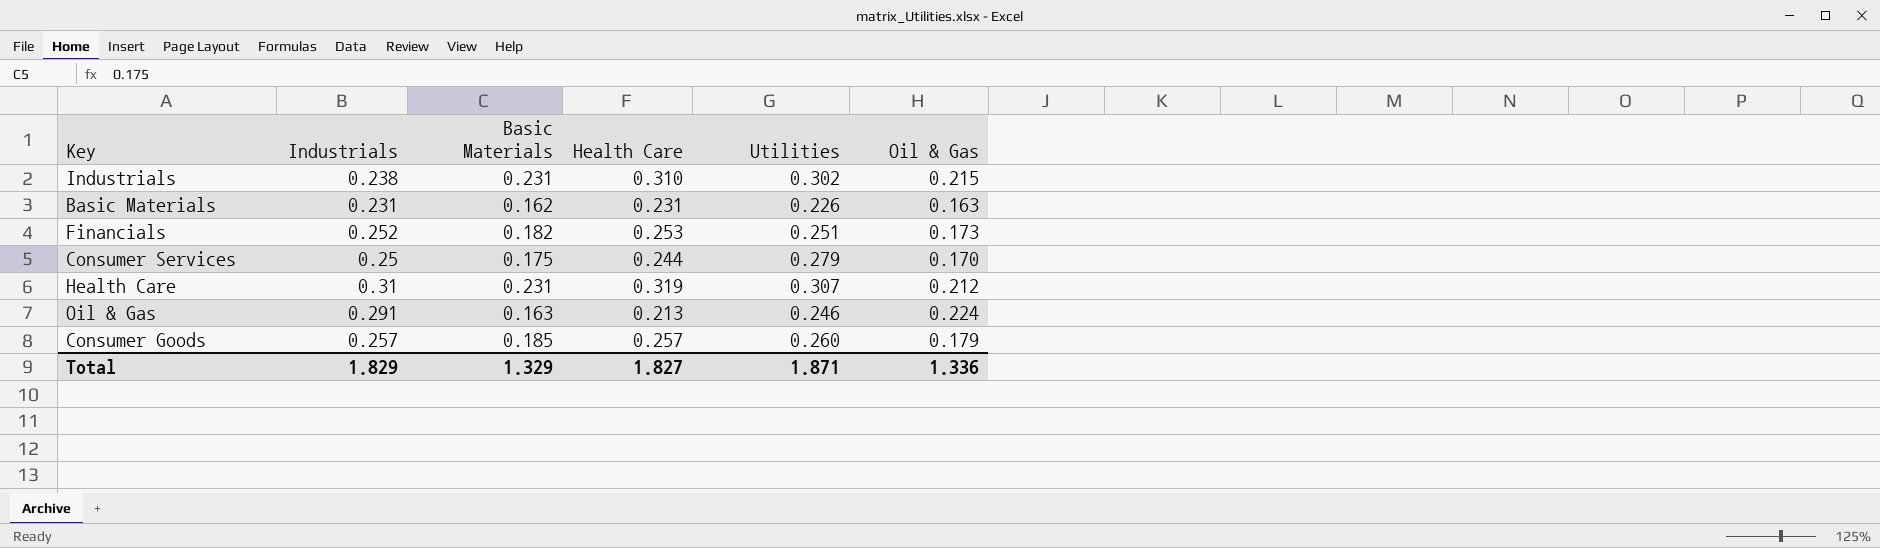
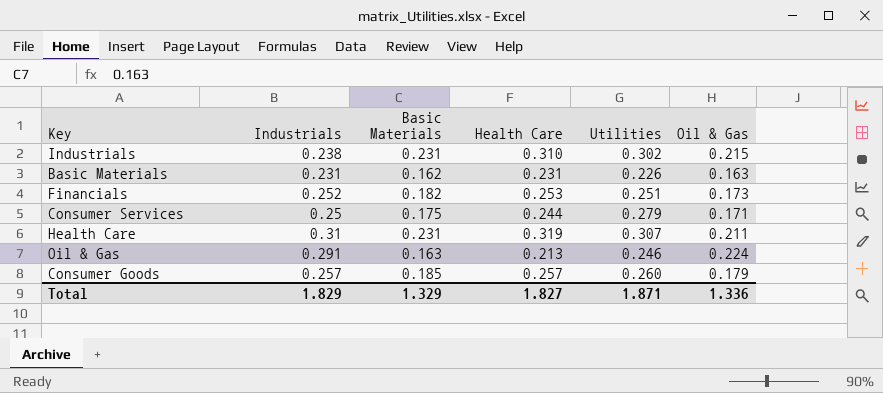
Consumer Services | Oil & Gas: 0.170 -> 0.171
Health Care | Oil & Gas: 0.212 -> 0.211

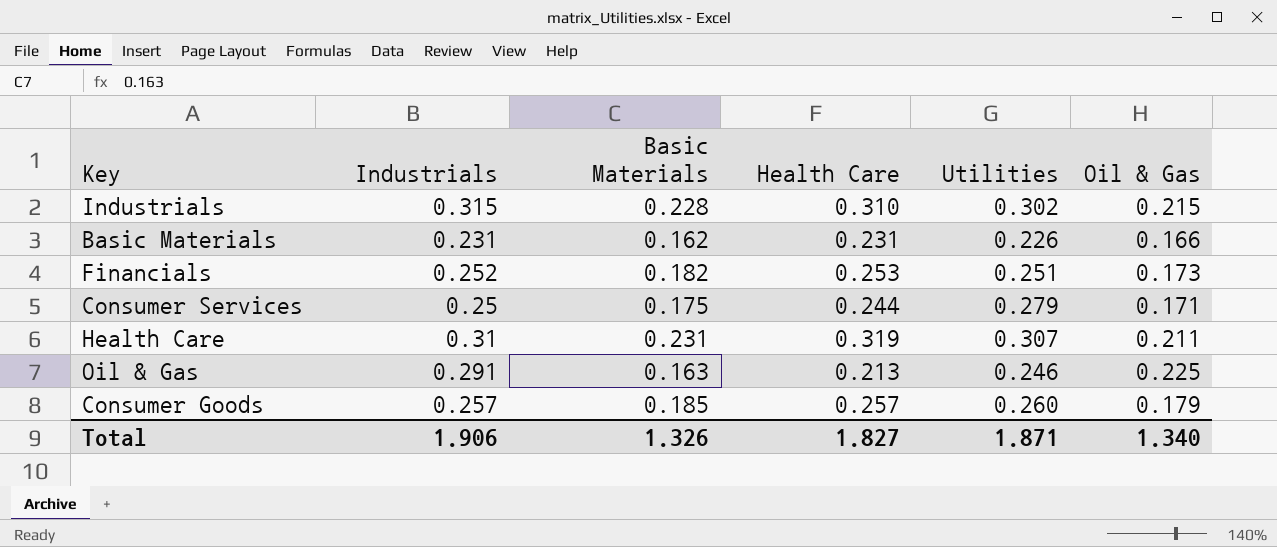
Industrials | Industrials: 0.238 -> 0.315
Industrials | Basic Materials: 0.231 -> 0.228
Basic Materials | Oil & Gas: 0.163 -> 0.166
Oil & Gas | Oil & Gas: 0.224 -> 0.225
Total | Industrials: 1.829 -> 1.906
Total | Basic Materials: 1.329 -> 1.326
Total | Oil & Gas: 1.336 -> 1.340

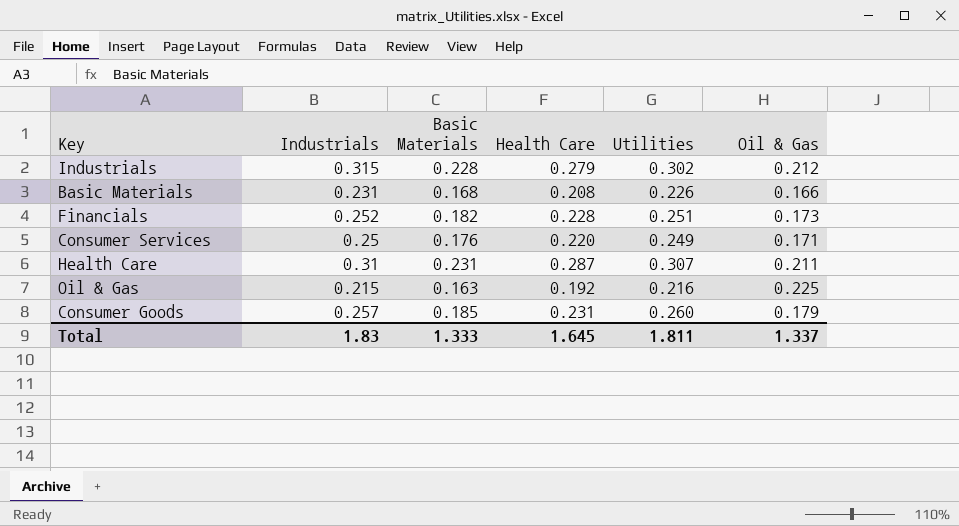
Industrials | Health Care: 0.310 -> 0.279
Industrials | Oil & Gas: 0.215 -> 0.212
Basic Materials | Basic Materials: 0.162 -> 0.168
Basic Materials | Health Care: 0.231 -> 0.208
Financials | Health Care: 0.253 -> 0.228
Consumer Services | Basic Materials: 0.175 -> 0.176
Consumer Services | Health Care: 0.244 -> 0.220
Consumer Services | Utilities: 0.279 -> 0.249
Health Care | Health Care: 0.319 -> 0.287
Oil & Gas | Industrials: 0.291 -> 0.215
Oil & Gas | Health Care: 0.213 -> 0.192
Oil & Gas | Utilities: 0.246 -> 0.216
Consumer Goods | Health Care: 0.257 -> 0.231
Total | Industrials: 1.906 -> 1.83
Total | Basic Materials: 1.326 -> 1.333
Total | Health Care: 1.827 -> 1.645
Total | Utilities: 1.871 -> 1.811
Total | Oil & Gas: 1.340 -> 1.337

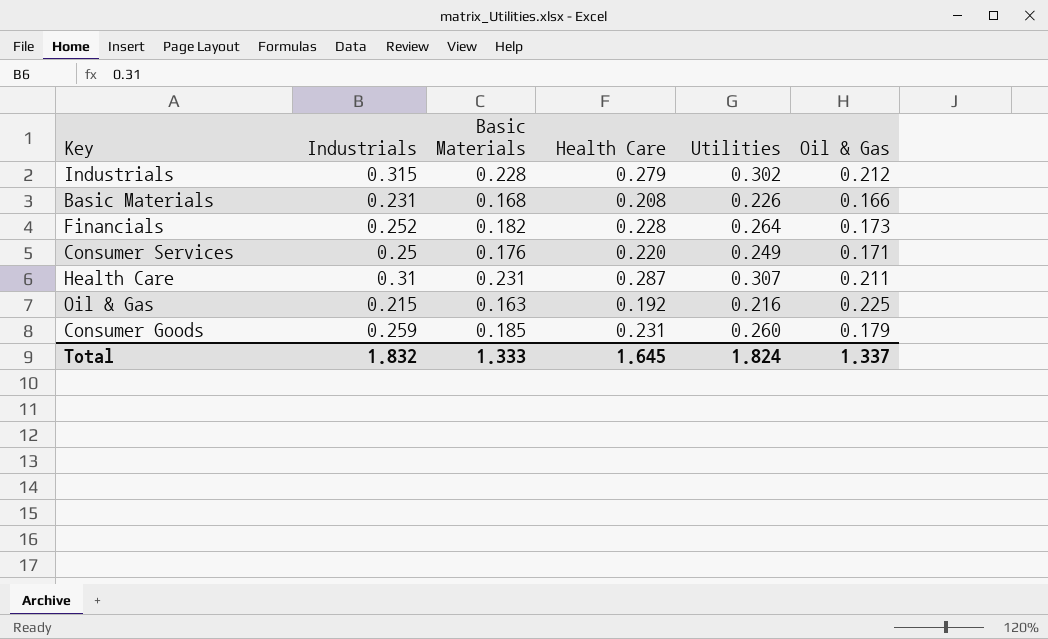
Financials | Utilities: 0.251 -> 0.264
Consumer Goods | Industrials: 0.257 -> 0.259
Total | Industrials: 1.83 -> 1.832
Total | Utilities: 1.811 -> 1.824

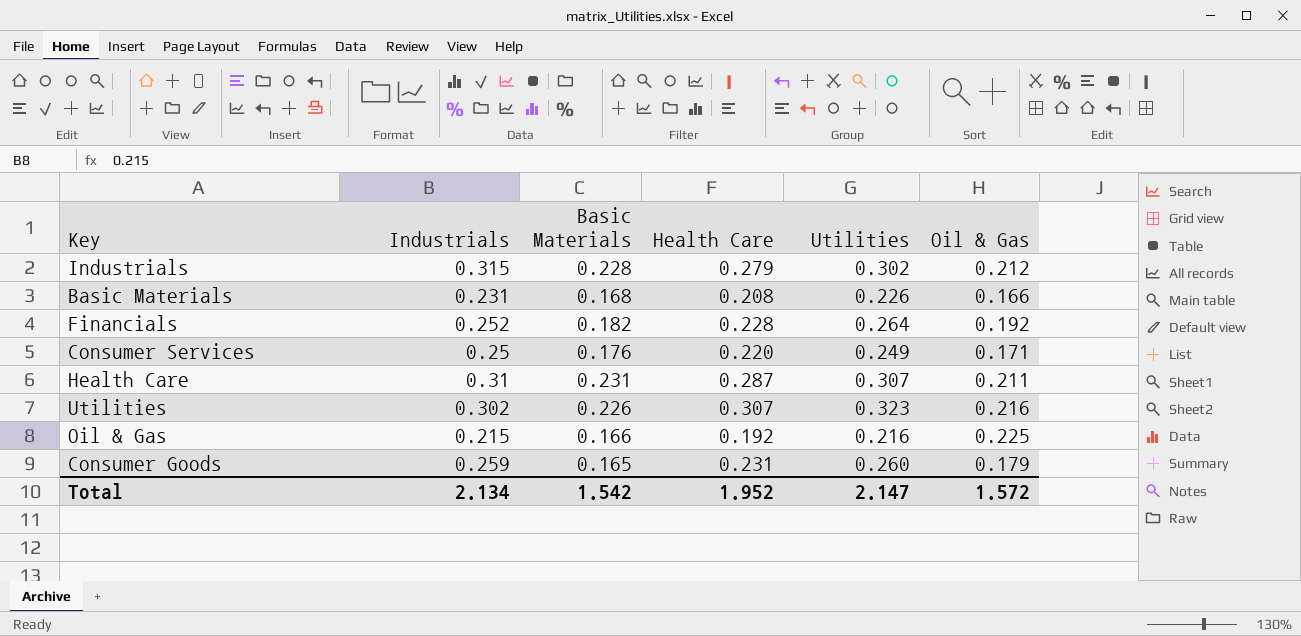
Financials | Oil & Gas: 0.173 -> 0.192
row Utilities: none -> 0.302 | 0.226 | 0.307 | 0.323 | 0.216
Oil & Gas | Basic Materials: 0.163 -> 0.166
Consumer Goods | Basic Materials: 0.185 -> 0.165
Total | Industrials: 1.832 -> 2.134
Total | Basic Materials: 1.333 -> 1.542
Total | Health Care: 1.645 -> 1.952
Total | Utilities: 1.824 -> 2.147
Total | Oil & Gas: 1.337 -> 1.572

